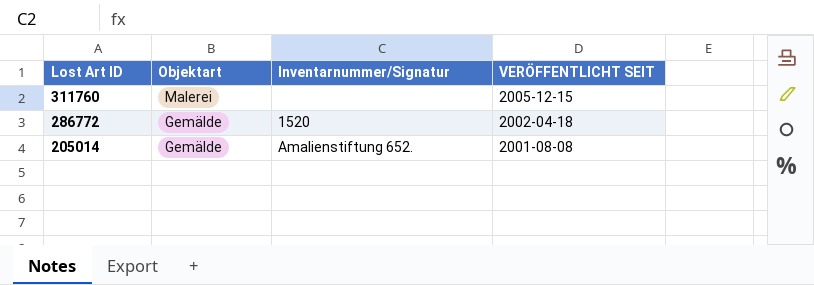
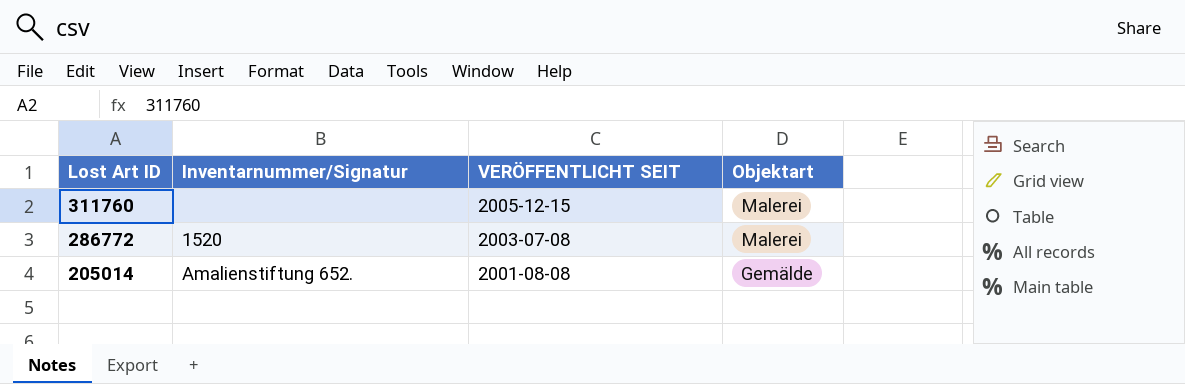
column Objektart | position: 2 -> 4
286772 | VERÖFFENTLICHT SEIT: 2002-04-18 -> 2003-07-08
286772 | Objektart: Gemälde -> Malerei

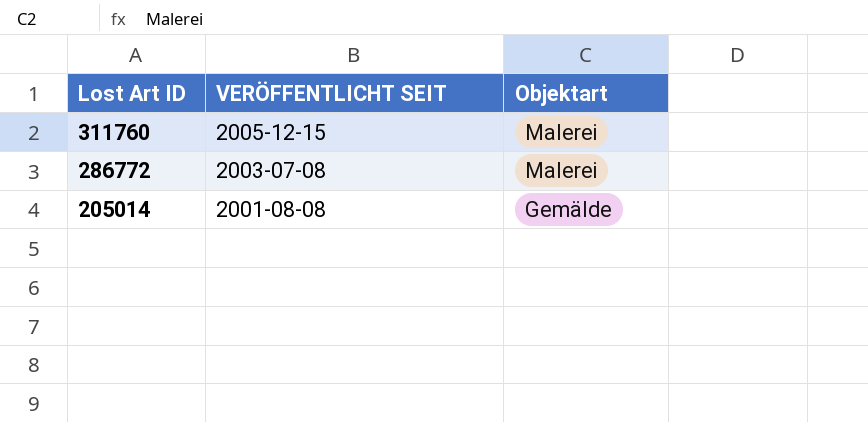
column Inventarnummer/Signatur | position: 2 -> none

